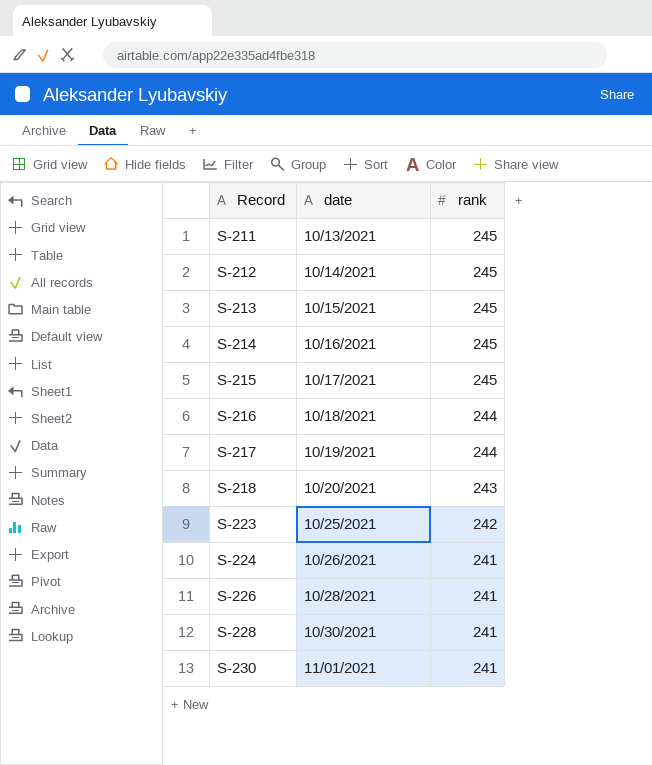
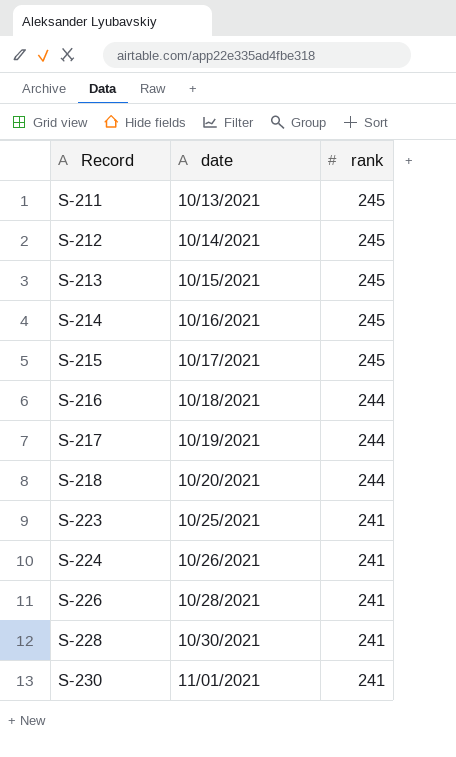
S-218 | rank: 243 -> 244
S-223 | rank: 242 -> 241

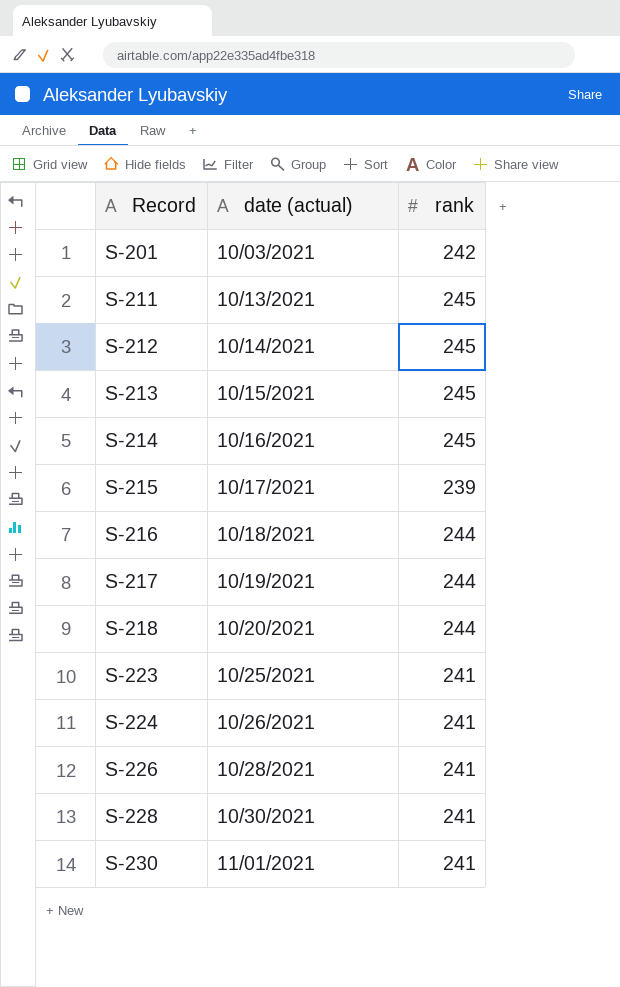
column name: date -> date (actual)
row S-201: none -> 10/03/2021 | 242
S-215 | rank: 245 -> 239

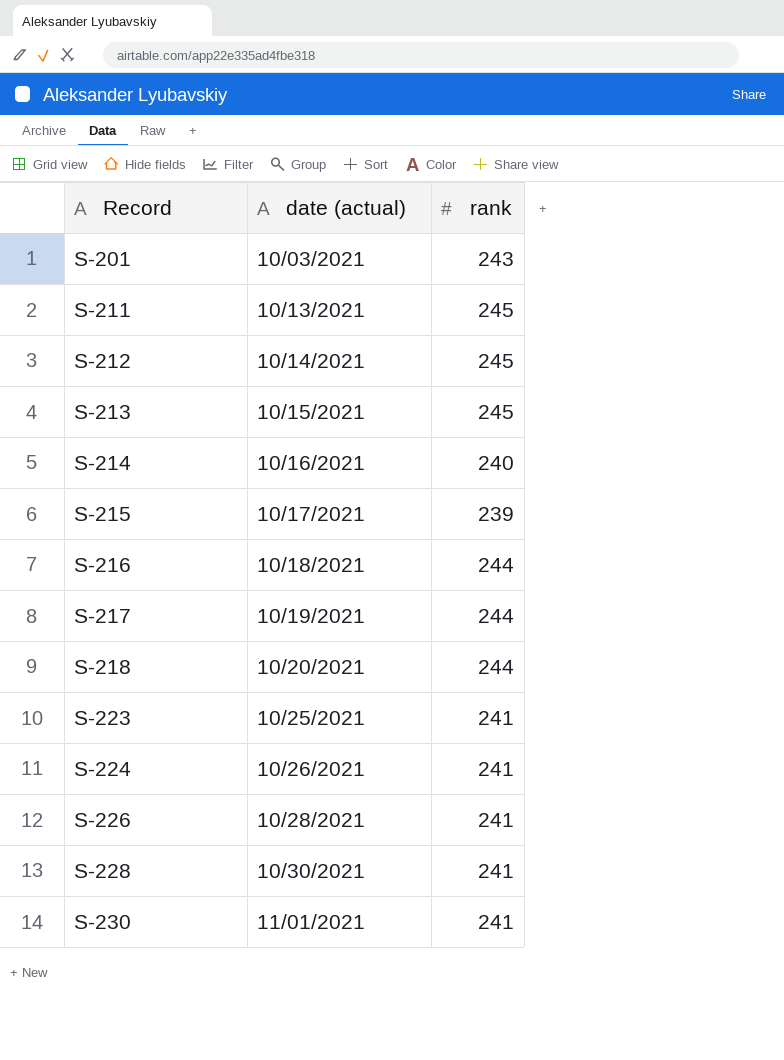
S-201 | rank: 242 -> 243
S-214 | rank: 245 -> 240

